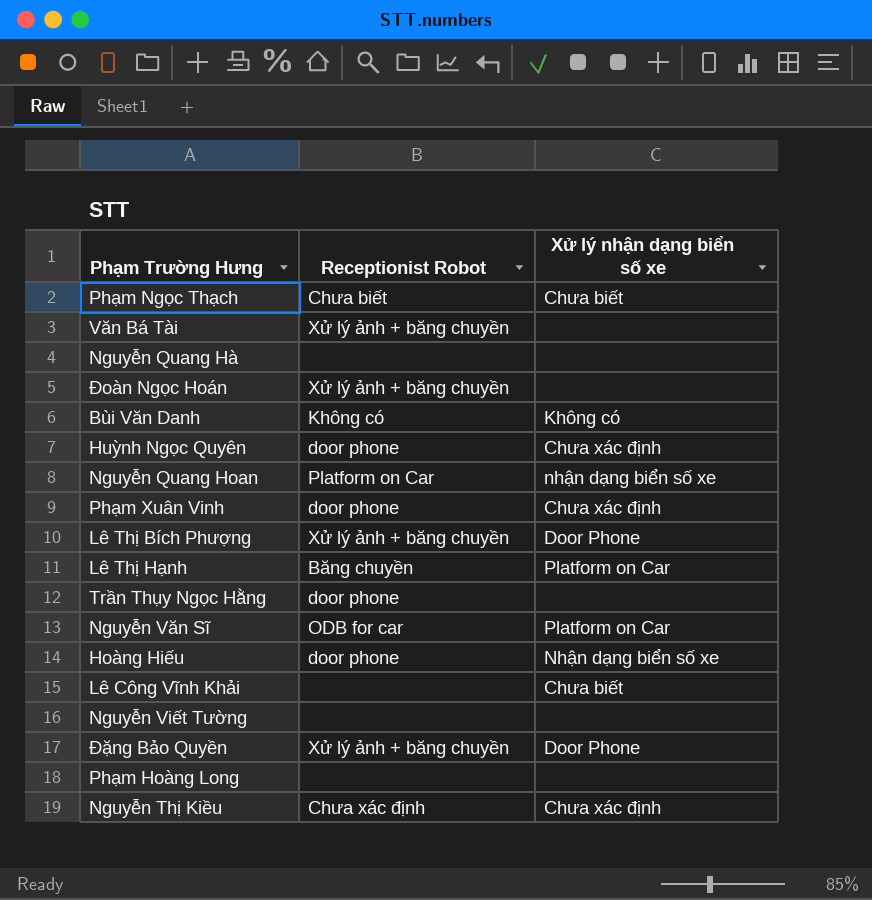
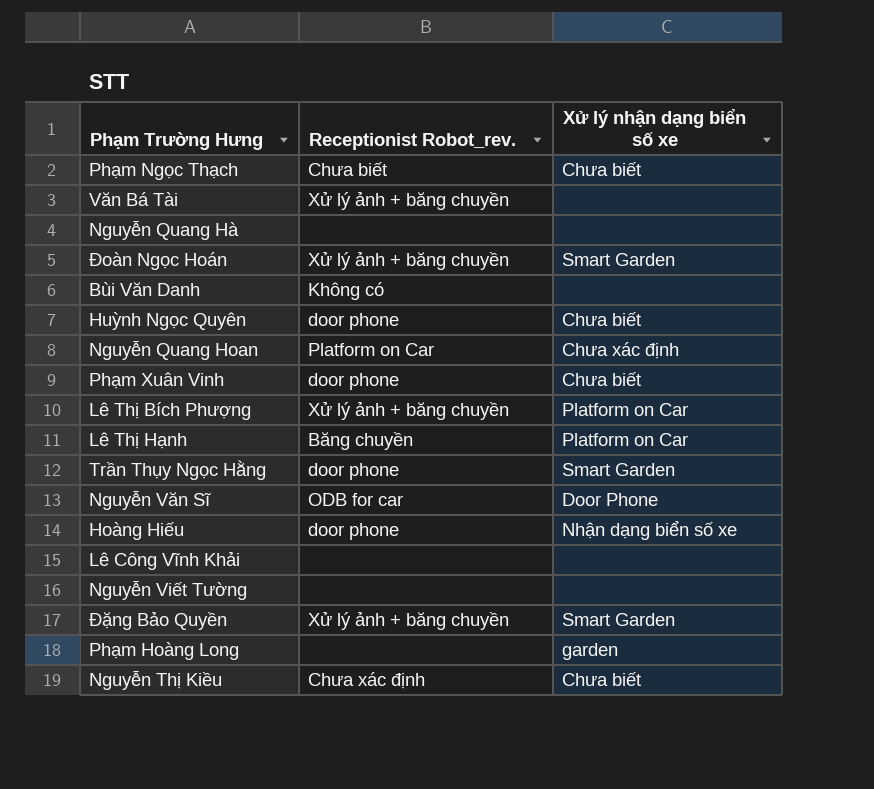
column name: Receptionist Robot -> Receptionist Robot_rev.
Đoàn Ngọc Hoán | Xử lý nhận dạng biển số xe: none -> Smart Garden
Bùi Văn Danh | Xử lý nhận dạng biển số xe: Không có -> none
Huỳnh Ngọc Quyên | Xử lý nhận dạng biển số xe: Chưa xác định -> Chưa biết
Nguyễn Quang Hoan | Xử lý nhận dạng biển số xe: nhận dạng biển số xe -> Chưa xác định
Phạm Xuân Vinh | Xử lý nhận dạng biển số xe: Chưa xác định -> Chưa biết
Lê Thị Bích Phượng | Xử lý nhận dạng biển số xe: Door Phone -> Platform on Car
Trần Thụy Ngọc Hằng | Xử lý nhận dạng biển số xe: none -> Smart Garden
Nguyễn Văn Sĩ | Xử lý nhận dạng biển số xe: Platform on Car -> Door Phone
Lê Công Vĩnh Khải | Xử lý nhận dạng biển số xe: Chưa biết -> none
Đặng Bảo Quyền | Xử lý nhận dạng biển số xe: Door Phone -> Smart Garden
Phạm Hoàng Long | Xử lý nhận dạng biển số xe: none -> garden
Nguyễn Thị Kiều | Xử lý nhận dạng biển số xe: Chưa xác định -> Chưa biết

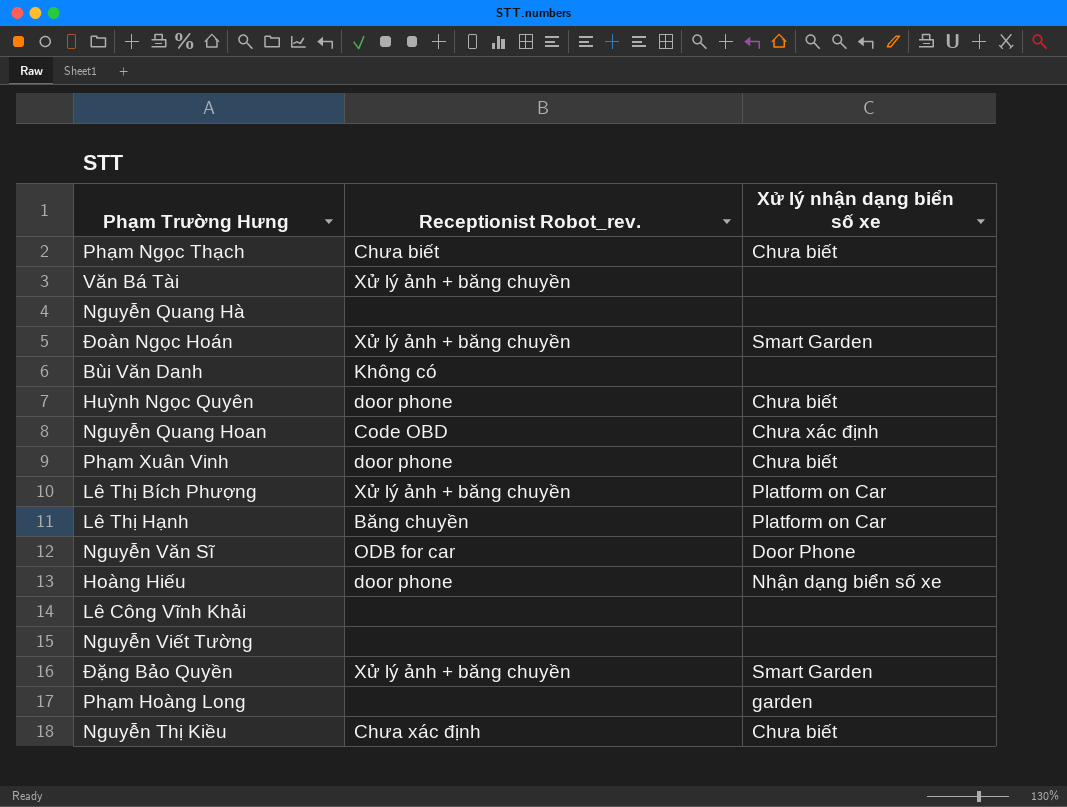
row Trần Thụy Ngọc Hằng: door phone | Smart Garden -> none
Nguyễn Quang Hoan | Receptionist Robot_rev.: Platform on Car -> Code OBD

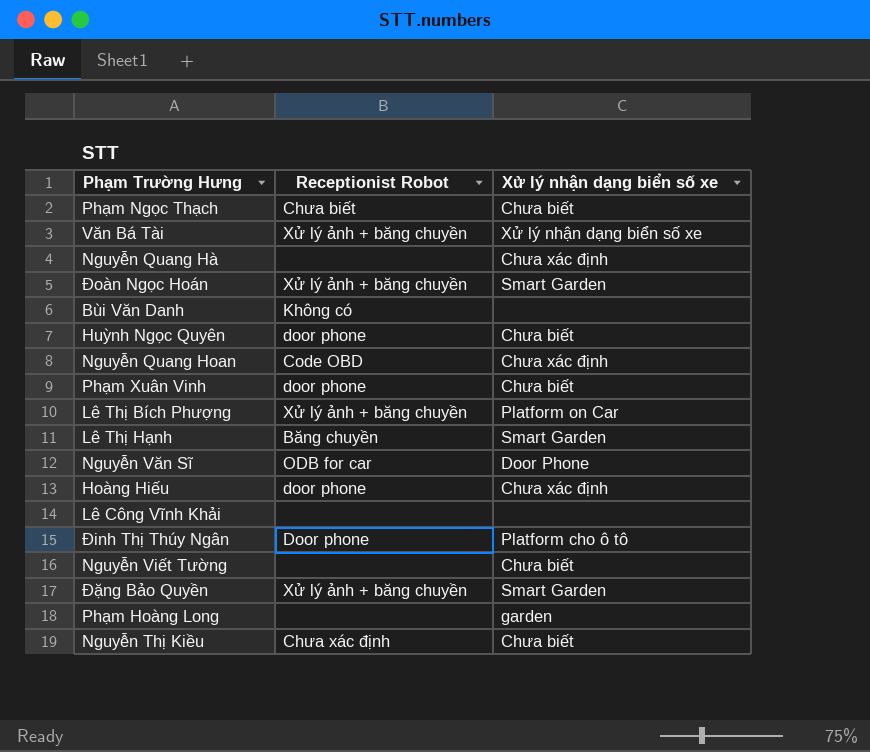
column name: Receptionist Robot_rev. -> Receptionist Robot
Văn Bá Tài | Xử lý nhận dạng biển số xe: none -> Xử lý nhận dạng biển số xe
Nguyễn Quang Hà | Xử lý nhận dạng biển số xe: none -> Chưa xác định
Lê Thị Hạnh | Xử lý nhận dạng biển số xe: Platform on Car -> Smart Garden
Hoàng Hiếu | Xử lý nhận dạng biển số xe: Nhận dạng biển số xe -> Chưa xác định
row Đinh Thị Thúy Ngân: none -> Door phone | Platform cho ô tô
Nguyễn Viết Tường | Xử lý nhận dạng biển số xe: none -> Chưa biết

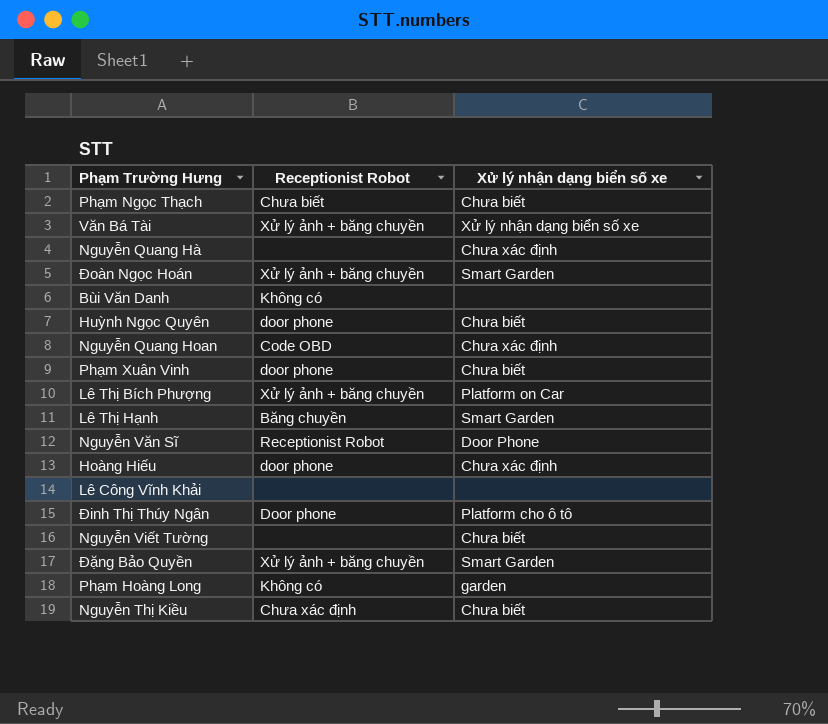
Nguyễn Văn Sĩ | Receptionist Robot: ODB for car -> Receptionist Robot
Phạm Hoàng Long | Receptionist Robot: none -> Không có

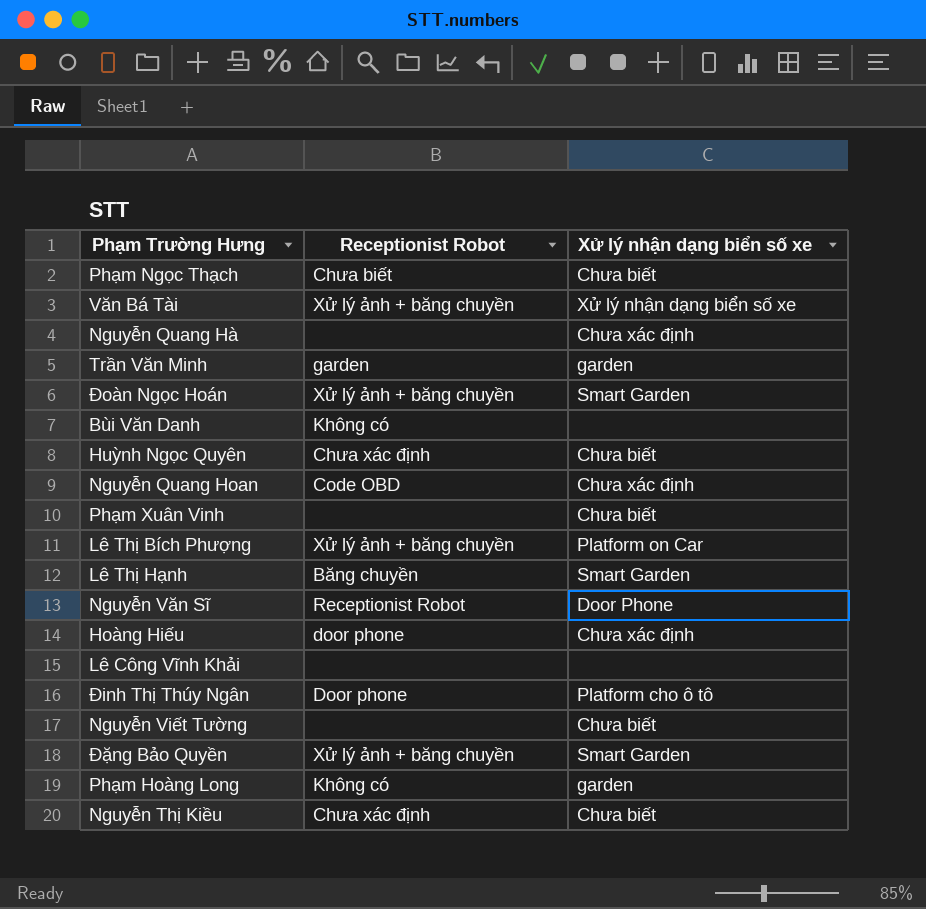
row Trần Văn Minh: none -> garden | garden
Huỳnh Ngọc Quyên | Receptionist Robot: door phone -> Chưa xác định
Phạm Xuân Vinh | Receptionist Robot: door phone -> none

